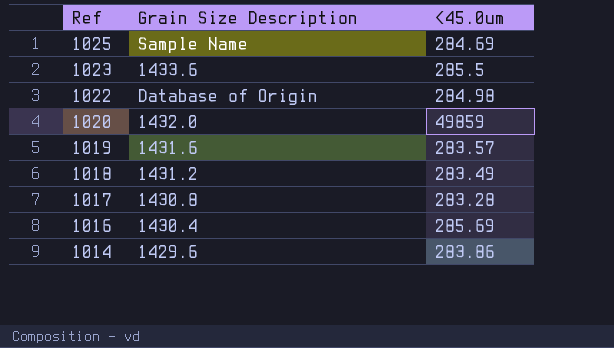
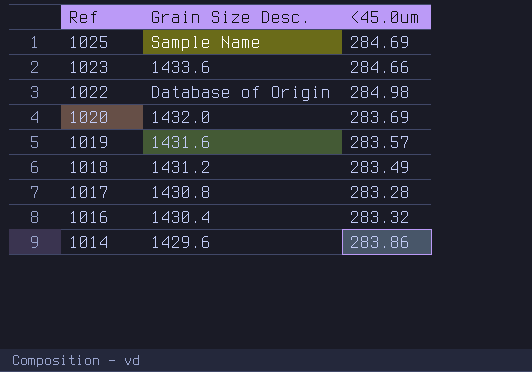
column name: Grain Size Description -> Grain Size Desc.
1023 | <45.0um: 285.5 -> 284.66
1020 | <45.0um: 49859 -> 283.69
1016 | <45.0um: 285.69 -> 283.32

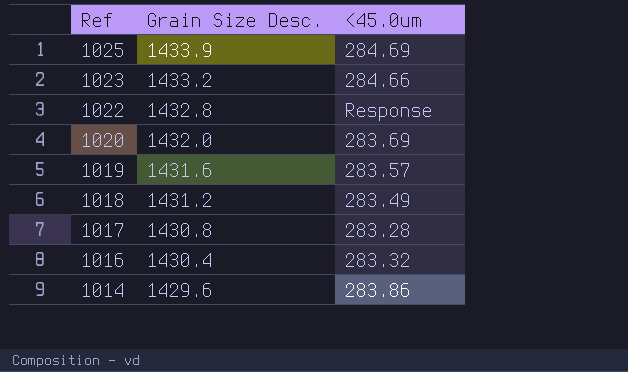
1025 | Grain Size Desc.: Sample Name -> 1433.9
1023 | Grain Size Desc.: 1433.6 -> 1433.2
1022 | Grain Size Desc.: Database of Origin -> 1432.8
1022 | <45.0um: 284.98 -> Response

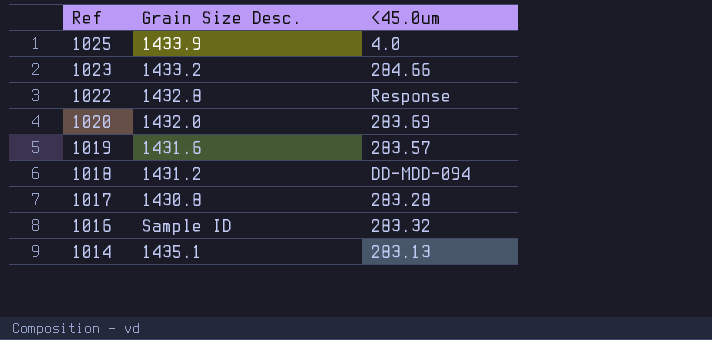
1025 | <45.0um: 284.69 -> 4.0
1018 | <45.0um: 283.49 -> DD-MDD-094
1016 | Grain Size Desc.: 1430.4 -> Sample ID
1014 | Grain Size Desc.: 1429.6 -> 1435.1
1014 | <45.0um: 283.86 -> 283.13

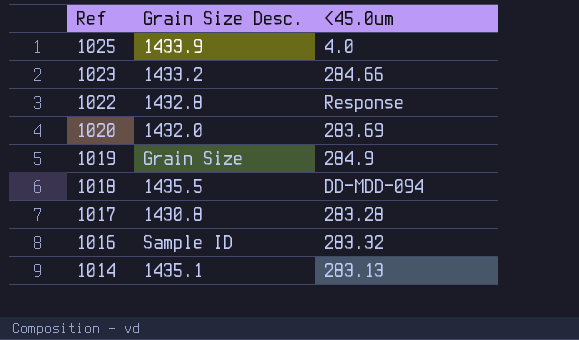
1019 | Grain Size Desc.: 1431.6 -> Grain Size
1019 | <45.0um: 283.57 -> 284.9
1018 | Grain Size Desc.: 1431.2 -> 1435.5

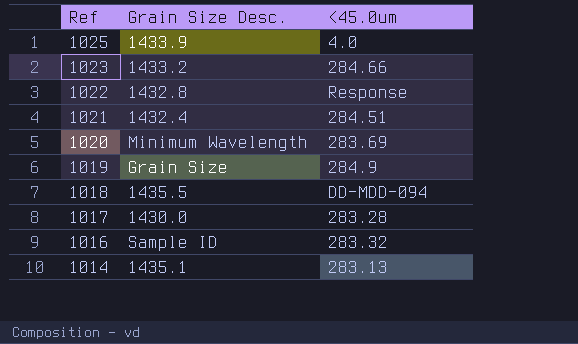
row 1021: none -> 1432.4 | 284.51
1020 | Grain Size Desc.: 1432.0 -> Minimum Wavelength
1017 | Grain Size Desc.: 1430.8 -> 1430.0

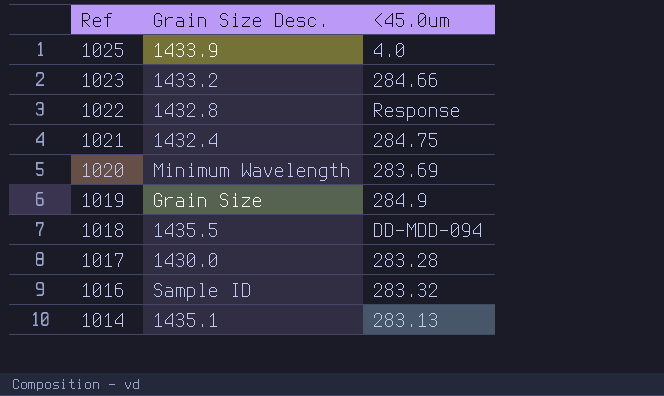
1021 | <45.0um: 284.51 -> 284.75

